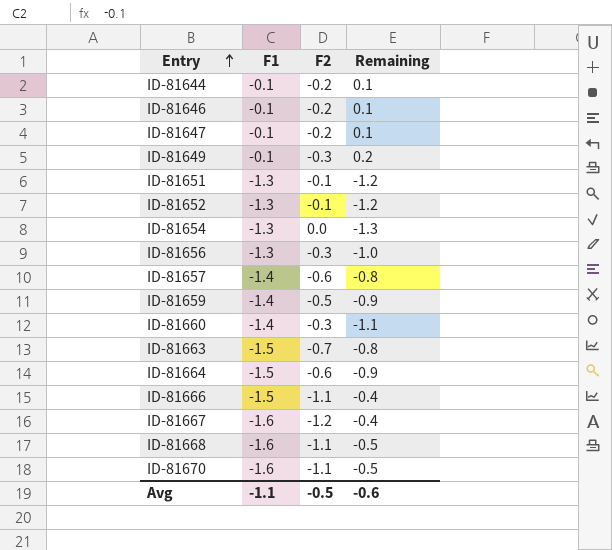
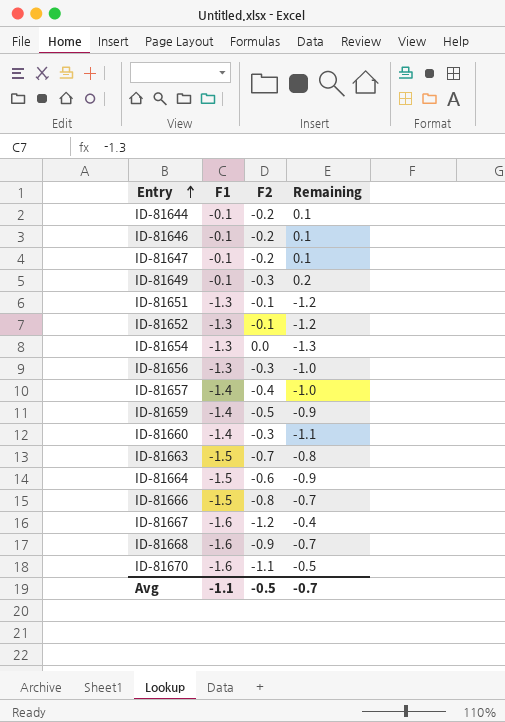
ID-81657 | F2: -0.6 -> -0.4
ID-81657 | Remaining: -0.8 -> -1.0
ID-81666 | F2: -1.1 -> -0.8
ID-81666 | Remaining: -0.4 -> -0.7
ID-81668 | F2: -1.1 -> -0.9
ID-81668 | Remaining: -0.5 -> -0.7
Avg | Remaining: -0.6 -> -0.7

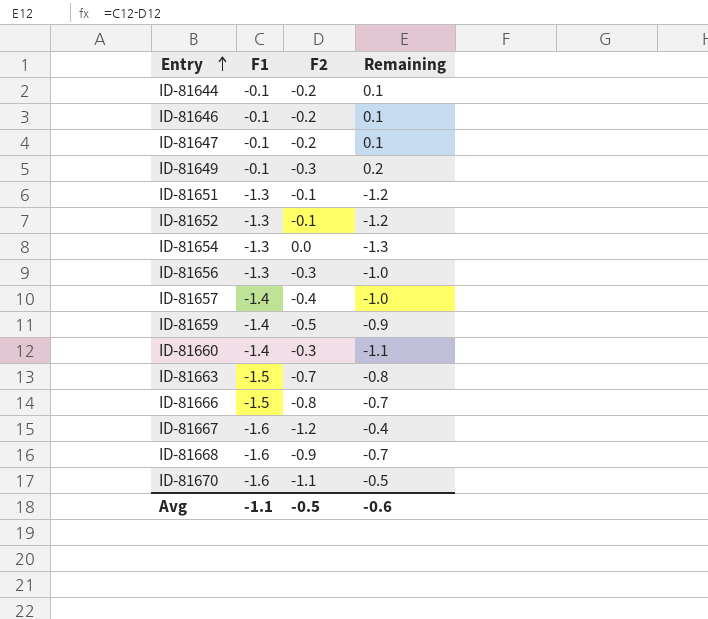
row ID-81664: -1.5 | -0.6 | -0.9 -> none
Avg | Remaining: -0.7 -> -0.6

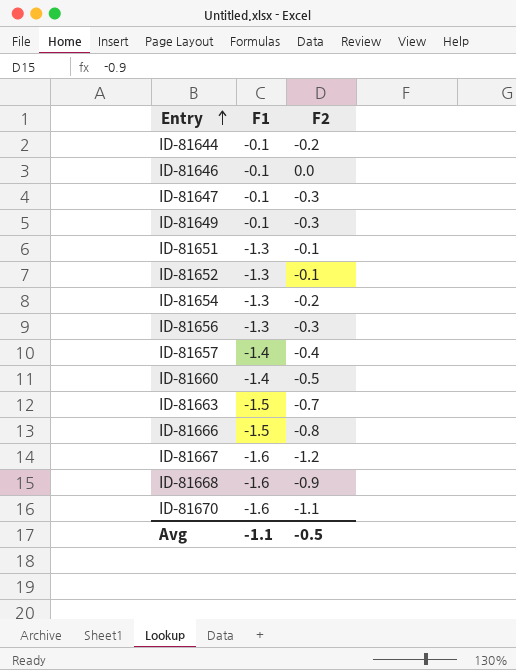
column Remaining | formula: [F1] - [F2] -> none
row ID-81659: -1.4 | -0.5 | -0.9 -> none
ID-81646 | F2: -0.2 -> 0.0
ID-81647 | F2: -0.2 -> -0.3
ID-81654 | F2: 0.0 -> -0.2
ID-81660 | F2: -0.3 -> -0.5

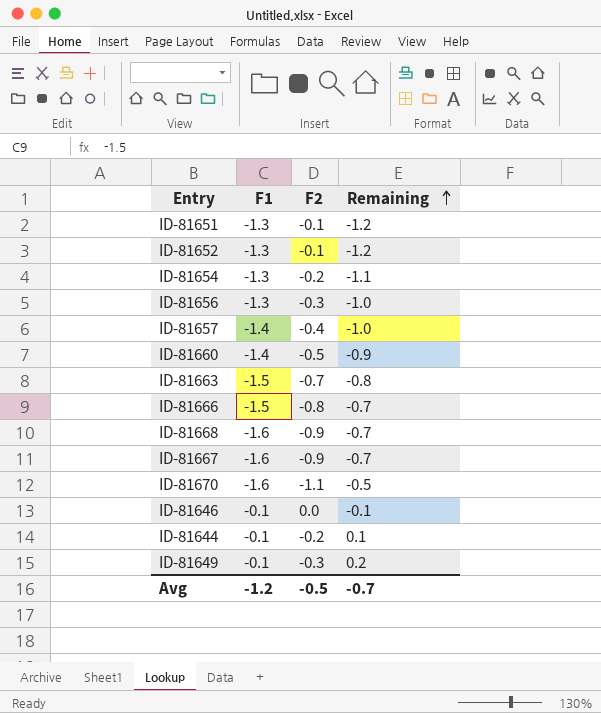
row order: Entry ascending -> Remaining ascending
column Remaining | formula: none -> [F1] - [F2]
row ID-81647: -0.1 | -0.3 -> none
ID-81667 | F2: -1.2 -> -0.9
Avg | F1: -1.1 -> -1.2

